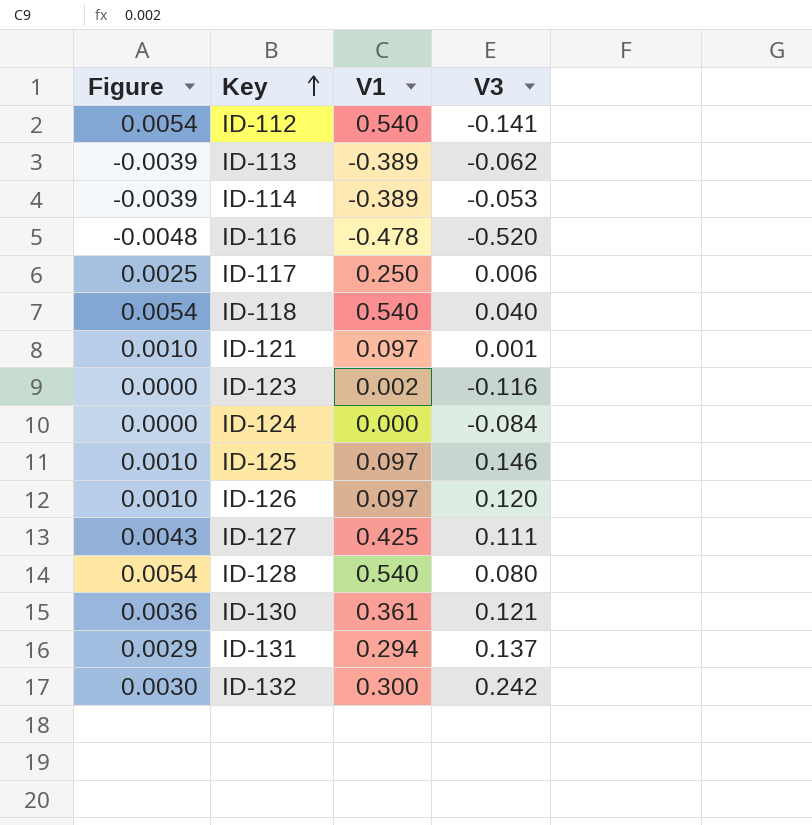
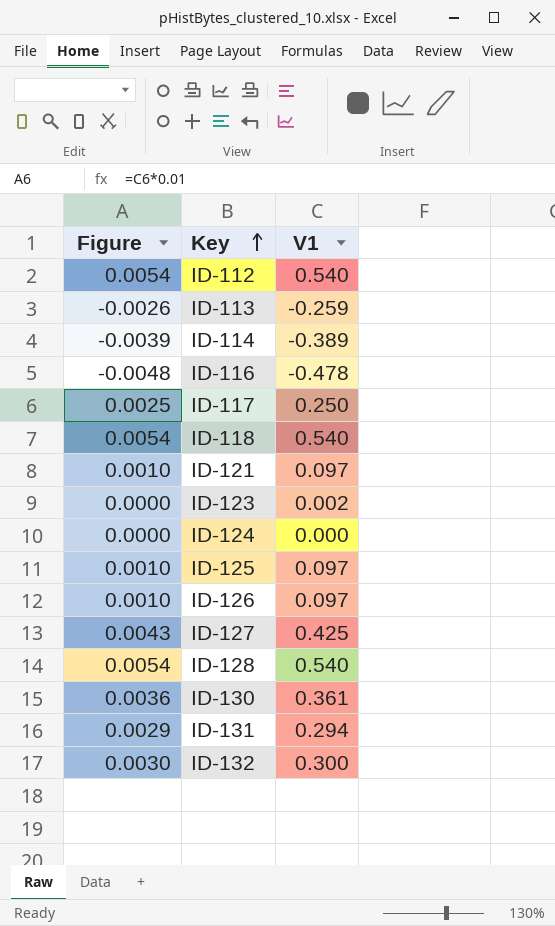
column V3 | position: 4 -> none
ID-113 | Figure: -0.0039 -> -0.0026
ID-113 | V1: -0.389 -> -0.259

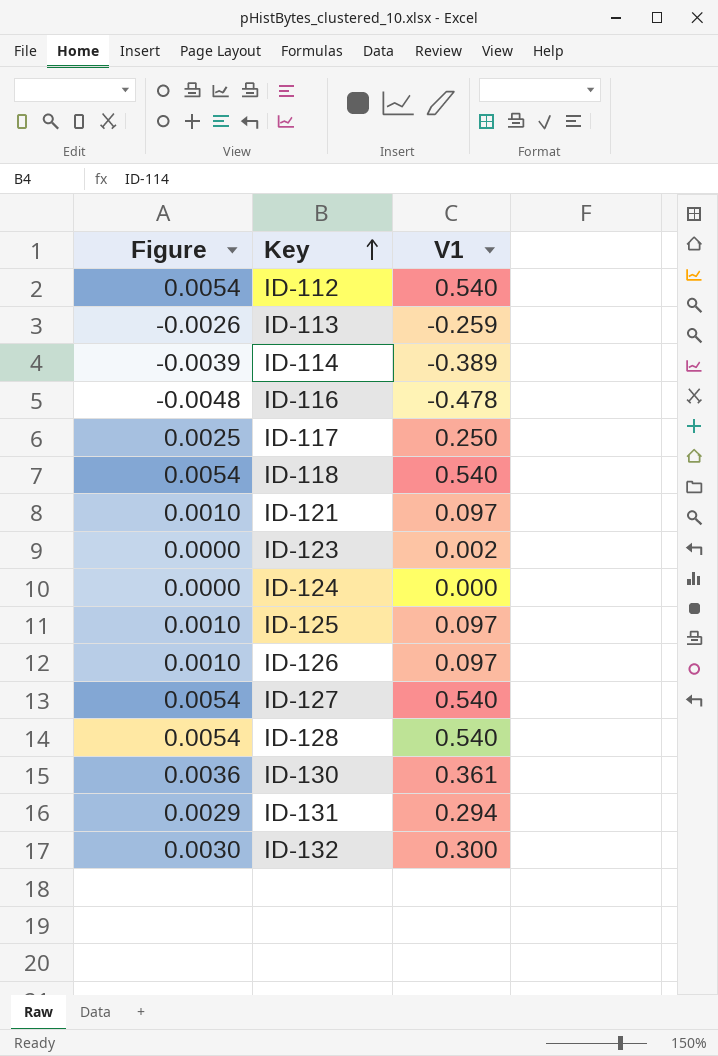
ID-127 | Figure: 0.0043 -> 0.0054
ID-127 | V1: 0.425 -> 0.540

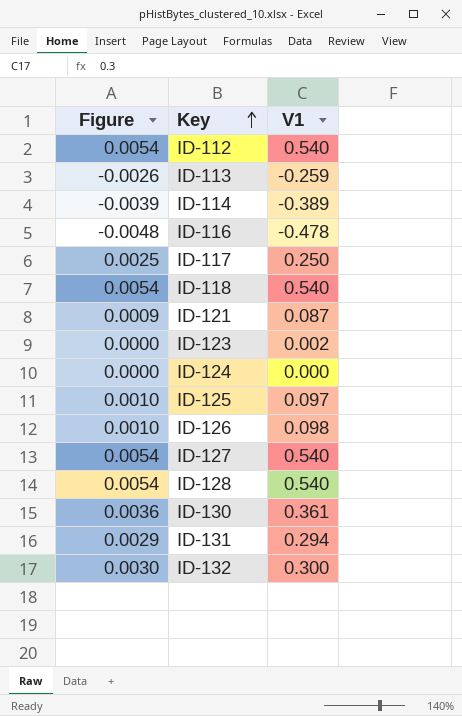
ID-121 | Figure: 0.0010 -> 0.0009
ID-121 | V1: 0.097 -> 0.087
ID-126 | V1: 0.097 -> 0.098

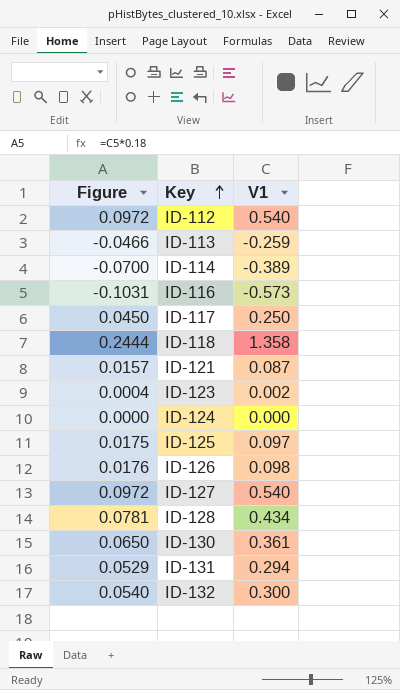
column Figure | formula: [V1] * 0.01 -> [V1] * 0.18
ID-116 | V1: -0.478 -> -0.573
ID-118 | V1: 0.540 -> 1.358
ID-128 | V1: 0.540 -> 0.434

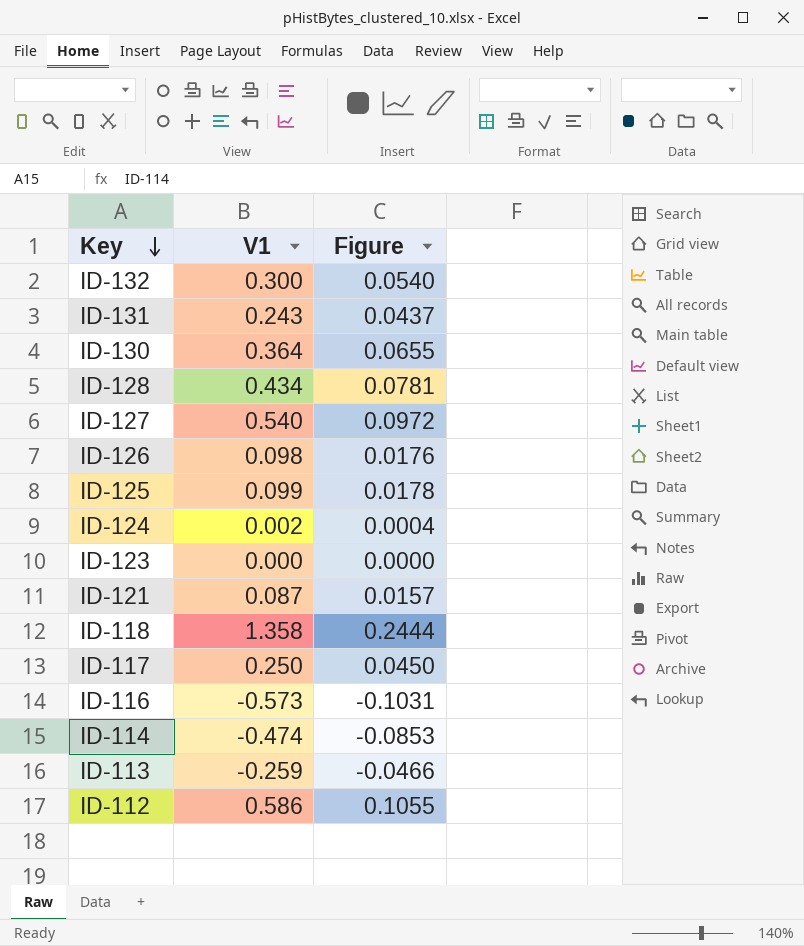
row order: Key ascending -> Key descending
column Figure | position: 1 -> 3
ID-131 | V1: 0.294 -> 0.243
ID-131 | Figure: 0.0529 -> 0.0437
ID-130 | V1: 0.361 -> 0.364
ID-130 | Figure: 0.0650 -> 0.0655
ID-125 | V1: 0.097 -> 0.099
ID-125 | Figure: 0.0175 -> 0.0178
ID-124 | V1: 0.000 -> 0.002
ID-124 | Figure: 0.0000 -> 0.0004
ID-123 | V1: 0.002 -> 0.000
ID-123 | Figure: 0.0004 -> 0.0000
ID-114 | V1: -0.389 -> -0.474
ID-114 | Figure: -0.0700 -> -0.0853
ID-112 | V1: 0.540 -> 0.586
ID-112 | Figure: 0.0972 -> 0.1055

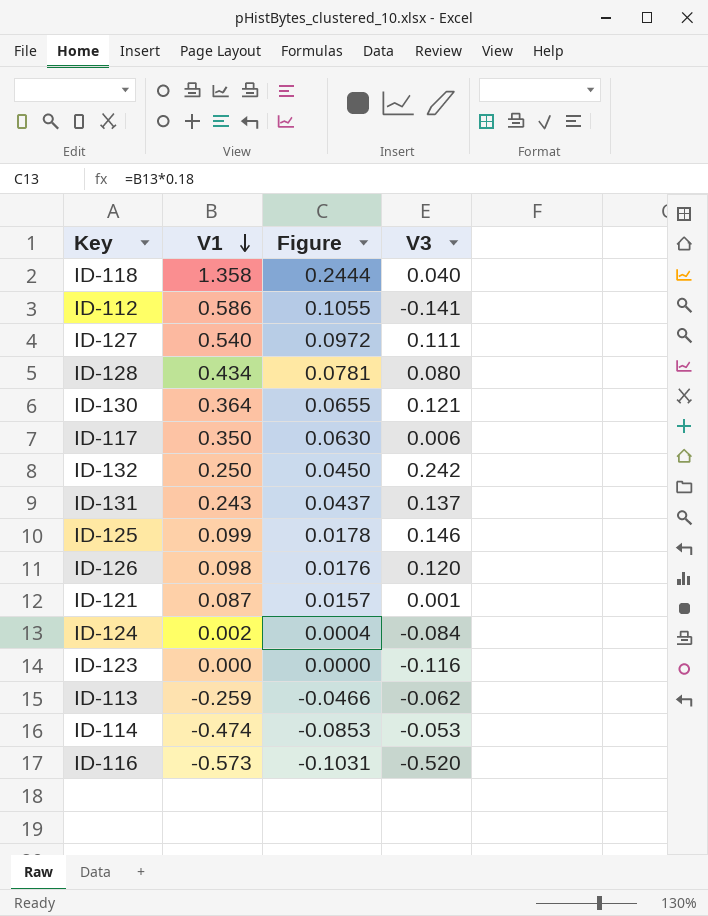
row order: Key descending -> V1 descending
column V3 | position: none -> 4
ID-117 | V1: 0.250 -> 0.350
ID-117 | Figure: 0.0450 -> 0.0630
ID-132 | V1: 0.300 -> 0.250
ID-132 | Figure: 0.0540 -> 0.0450

